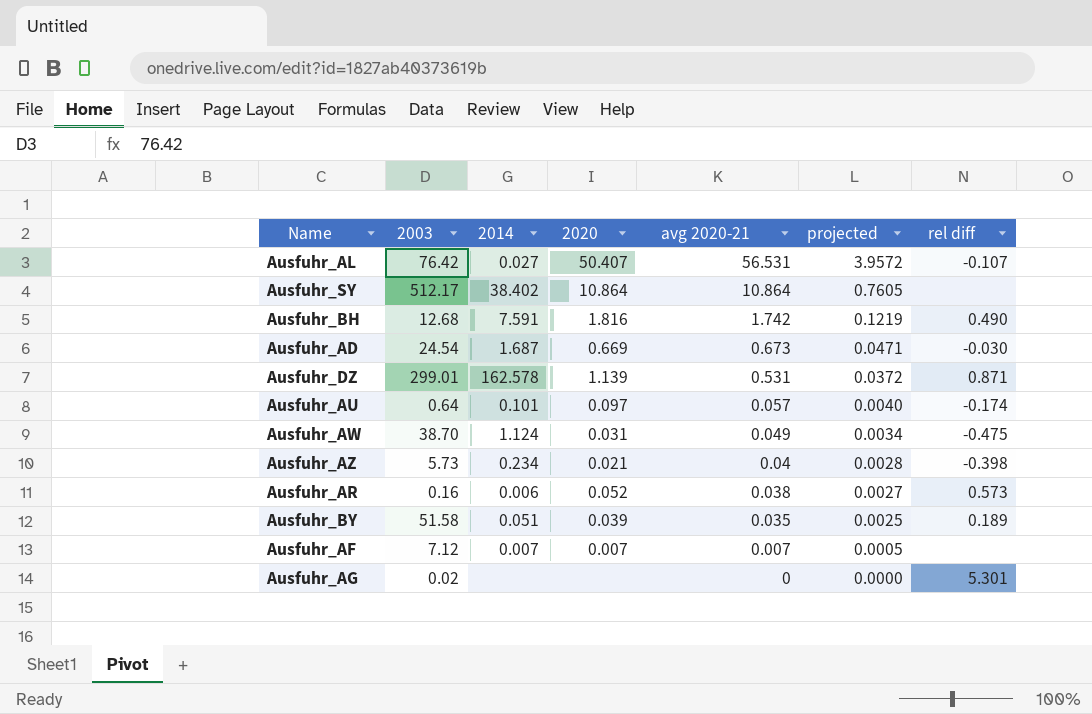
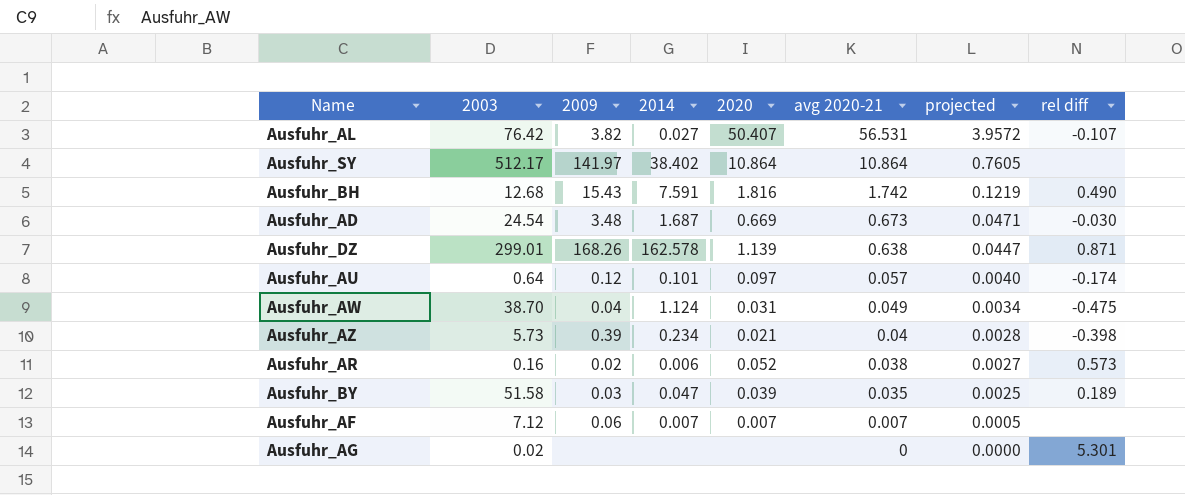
column 2009 | position: none -> 3
Ausfuhr_DZ | avg 2020-21: 0.531 -> 0.638
Ausfuhr_DZ | projected: 0.0372 -> 0.0447
Ausfuhr_BY | 2014: 0.051 -> 0.047

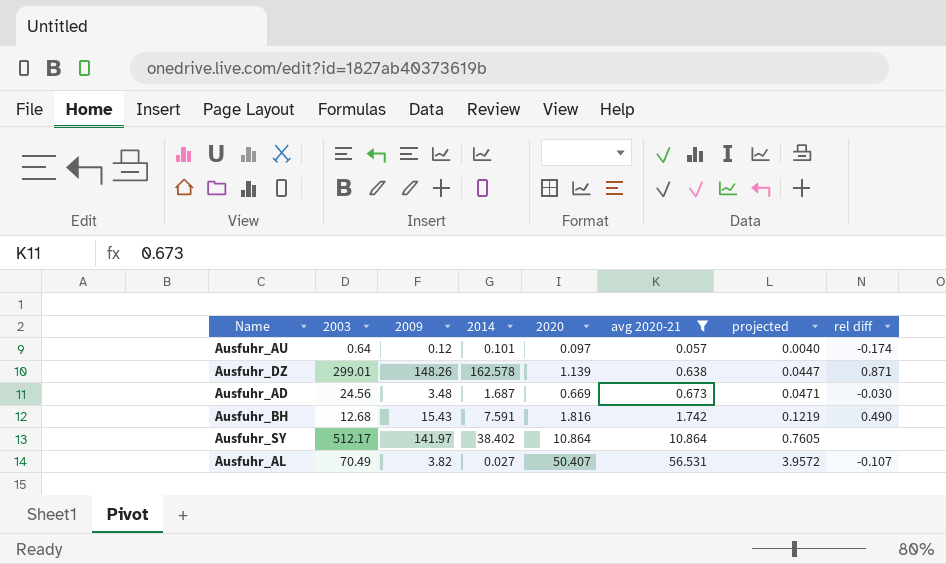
filter: none -> avg 2020-21 >= 0.057
row order: avg 2020-21 descending -> avg 2020-21 ascending
Ausfuhr_DZ | 2009: 168.26 -> 148.26
Ausfuhr_AD | 2003: 24.54 -> 24.56
Ausfuhr_AL | 2003: 76.42 -> 70.49

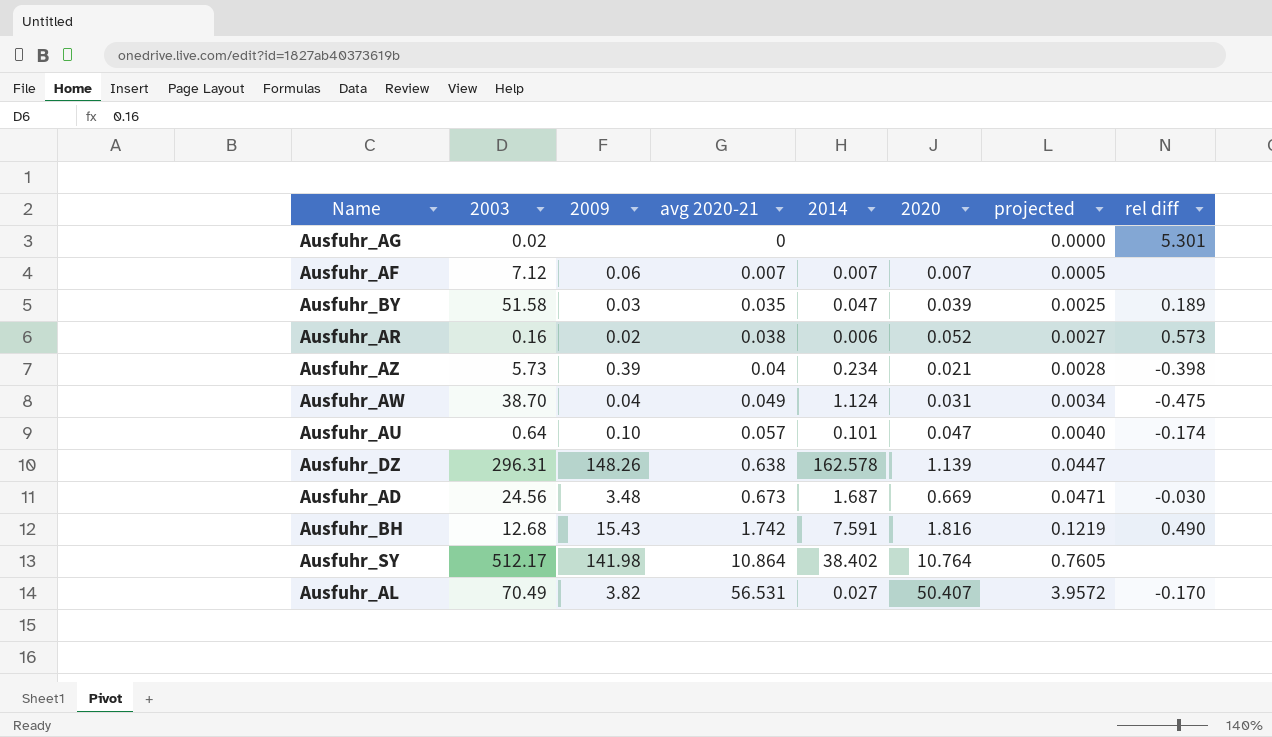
filter: avg 2020-21 >= 0.057 -> none
column avg 2020-21 | position: 6 -> 4
Ausfuhr_AU | 2009: 0.12 -> 0.10
Ausfuhr_AU | 2020: 0.097 -> 0.047
Ausfuhr_DZ | 2003: 299.01 -> 296.31
Ausfuhr_DZ | rel diff: 0.871 -> none
Ausfuhr_SY | 2009: 141.97 -> 141.98
Ausfuhr_SY | 2020: 10.864 -> 10.764
Ausfuhr_AL | rel diff: -0.107 -> -0.170

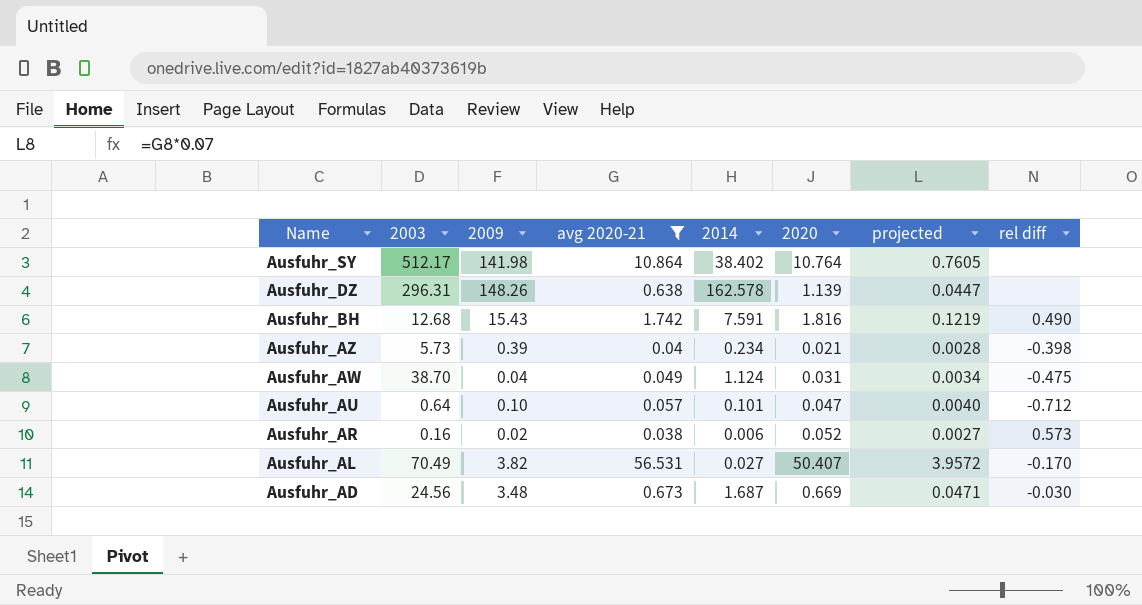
filter: none -> avg 2020-21 >= 0.038
row order: avg 2020-21 ascending -> Name descending
Ausfuhr_AU | rel diff: -0.174 -> -0.712

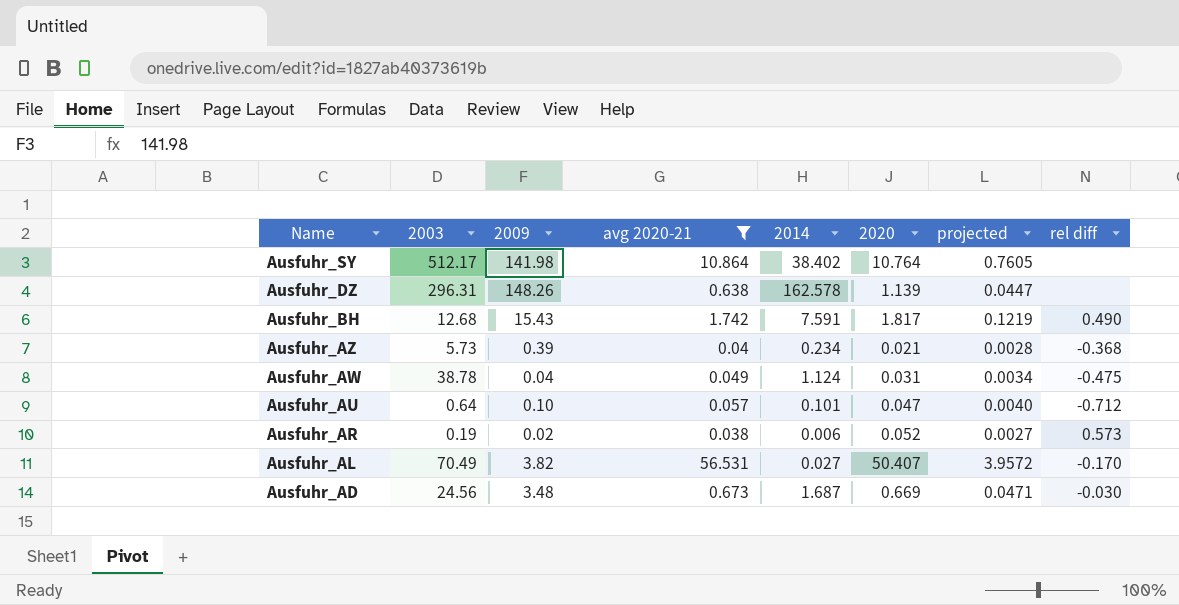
Ausfuhr_BH | 2020: 1.816 -> 1.817
Ausfuhr_AZ | rel diff: -0.398 -> -0.368
Ausfuhr_AW | 2003: 38.70 -> 38.78
Ausfuhr_AR | 2003: 0.16 -> 0.19

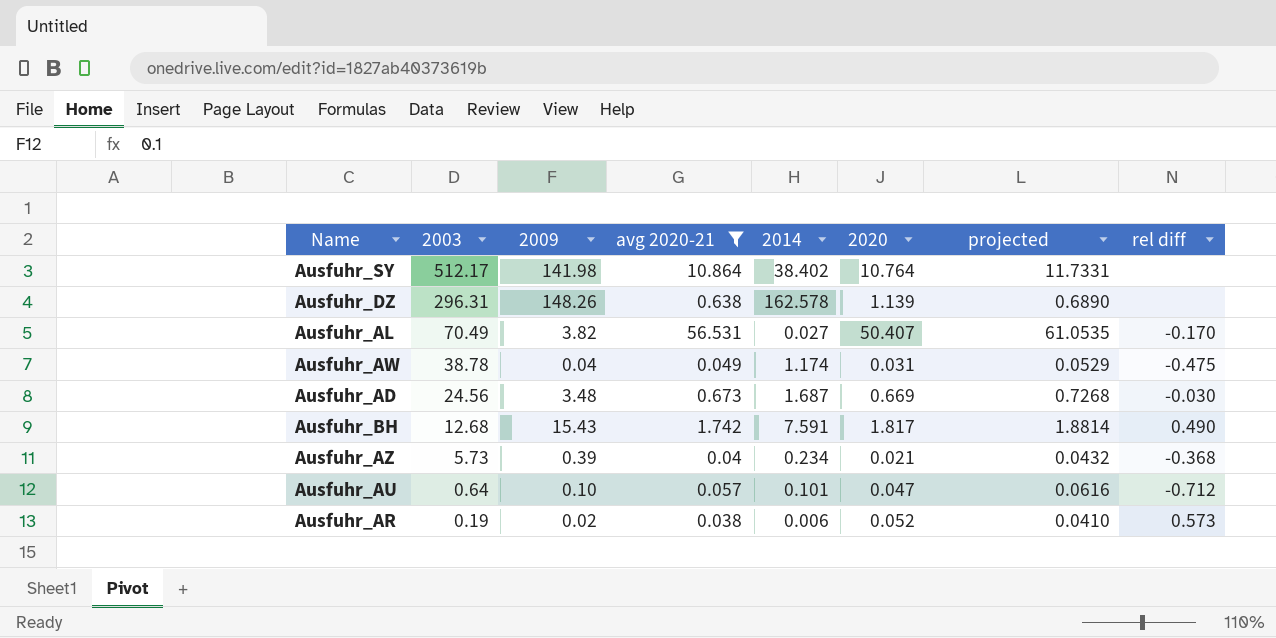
row order: Name descending -> 2003 descending
column projected | formula: [avg 2020-21] * 0.07 -> [avg 2020-21] * 1.08
Ausfuhr_AW | 2014: 1.124 -> 1.174

